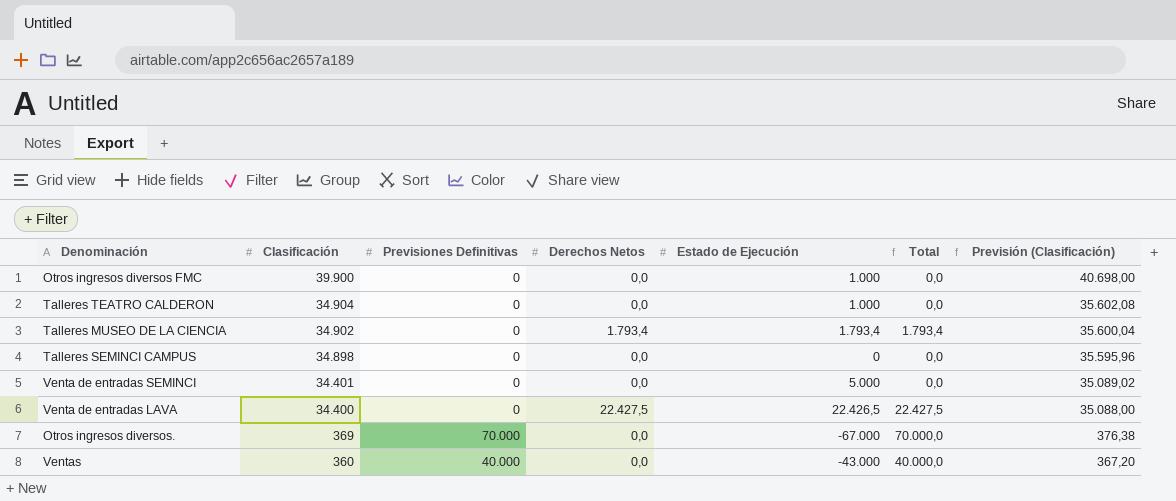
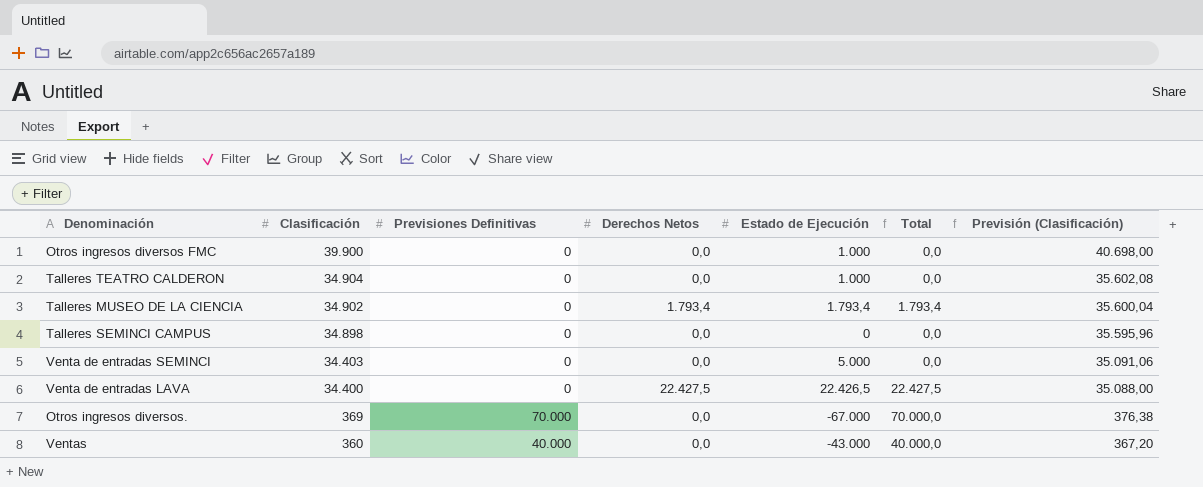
Venta de entradas SEMINCI | Clasificación: 34.401 -> 34.403
Venta de entradas SEMINCI | Previsión (Clasificación): 35.089,02 -> 35.091,06

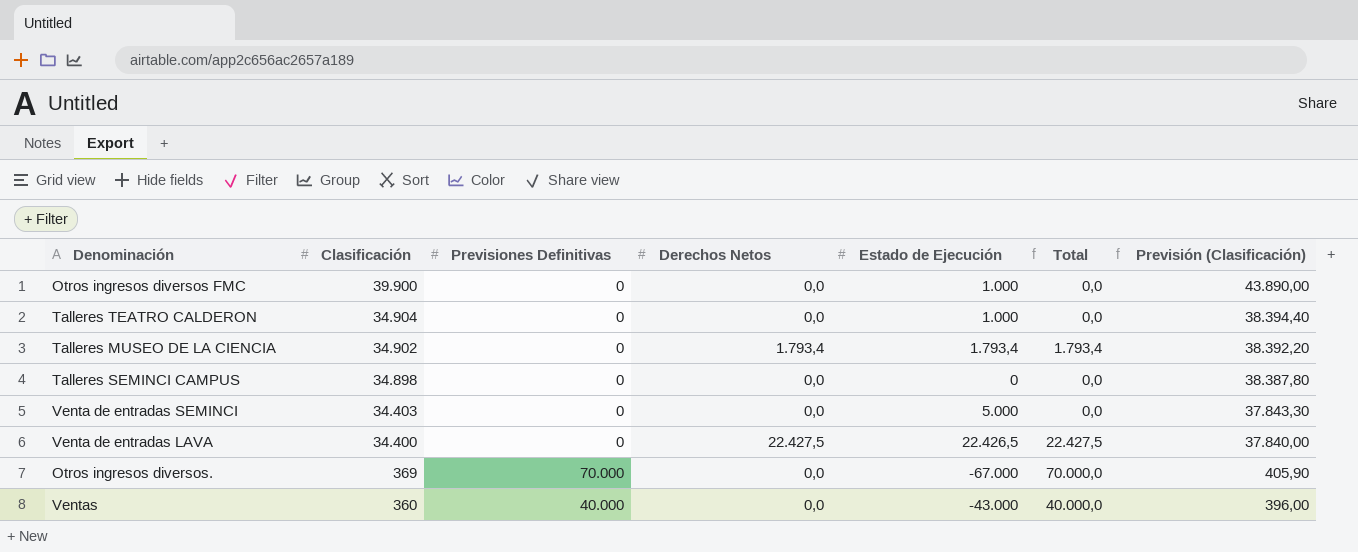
column Previsión (Clasificación) | formula: [Clasificación] * 1,02 -> [Clasificación] * 1,1

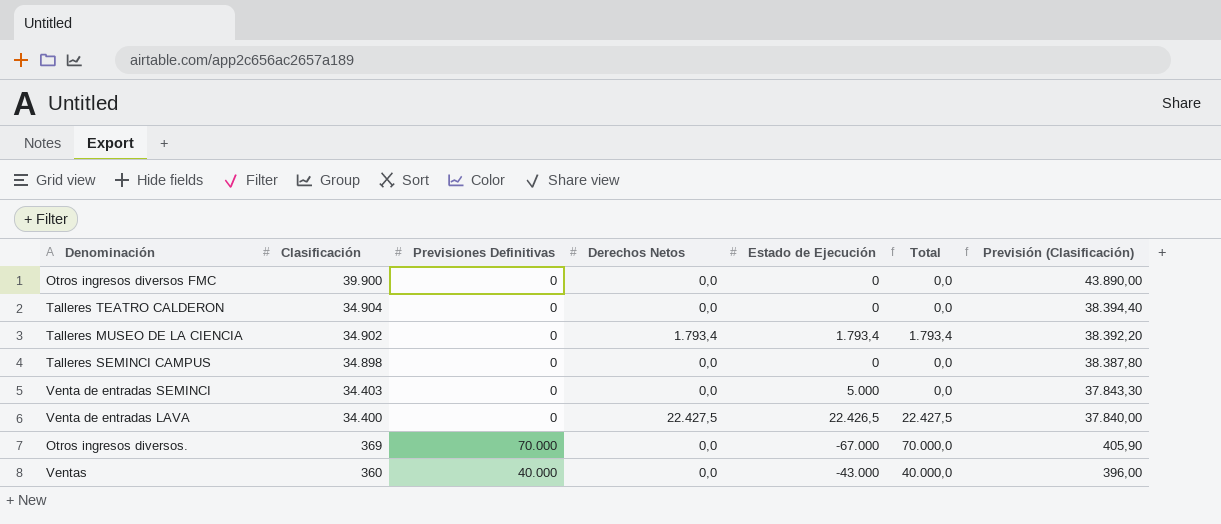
Otros ingresos diversos FMC | Estado de Ejecución: 1.000 -> 0
Talleres TEATRO CALDERON | Estado de Ejecución: 1.000 -> 0

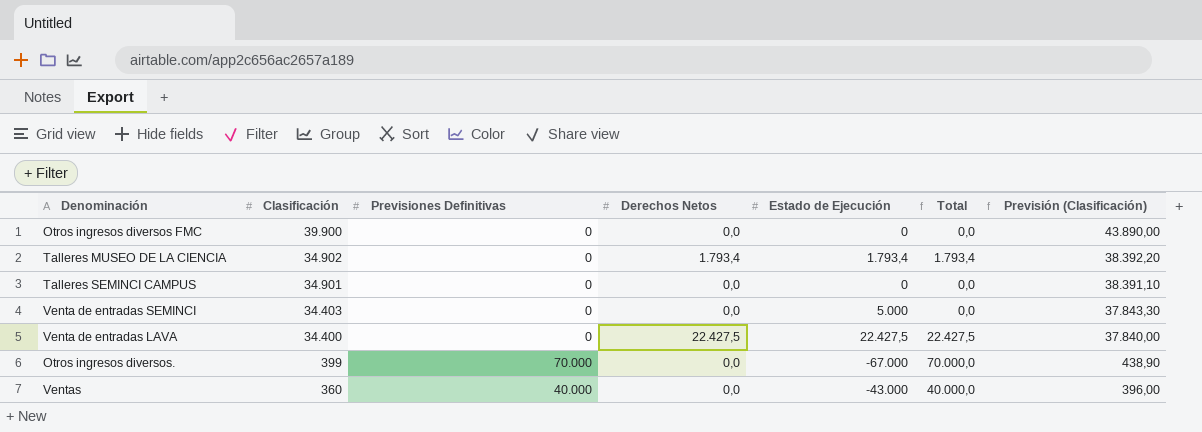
row Talleres TEATRO CALDERON: 34.904 | 0 | 0,0 | 0 | 0,0 | 38.394,40 -> none
Talleres SEMINCI CAMPUS | Clasificación: 34.898 -> 34.901
Talleres SEMINCI CAMPUS | Previsión (Clasificación): 38.387,80 -> 38.391,10
Venta de entradas LAVA | Estado de Ejecución: 22.426,5 -> 22.427,5
Otros ingresos diversos. | Clasificación: 369 -> 399
Otros ingresos diversos. | Previsión (Clasificación): 405,90 -> 438,90

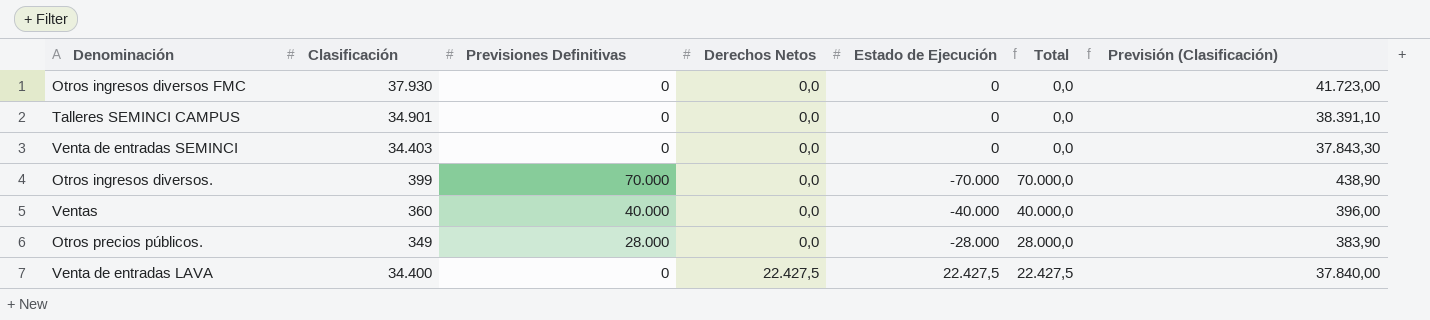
row order: Clasificación descending -> Derechos Netos ascending
row Talleres MUSEO DE LA CIENCIA: 34.902 | 0 | 1.793,4 | 1.793,4 | 1.793,4 | 38.392,20 -> none
Otros ingresos diversos FMC | Clasificación: 39.900 -> 37.930
Otros ingresos diversos FMC | Previsión (Clasificación): 43.890,00 -> 41.723,00
Venta de entradas SEMINCI | Estado de Ejecución: 5.000 -> 0
Otros ingresos diversos. | Estado de Ejecución: -67.000 -> -70.000
Ventas | Estado de Ejecución: -43.000 -> -40.000
row Otros precios públicos.: none -> 349 | 28.000 | 0,0 | -28.000 | 28.000,0 | 383,90

